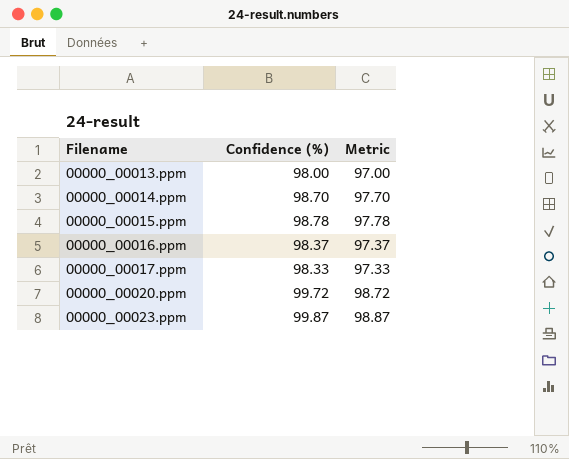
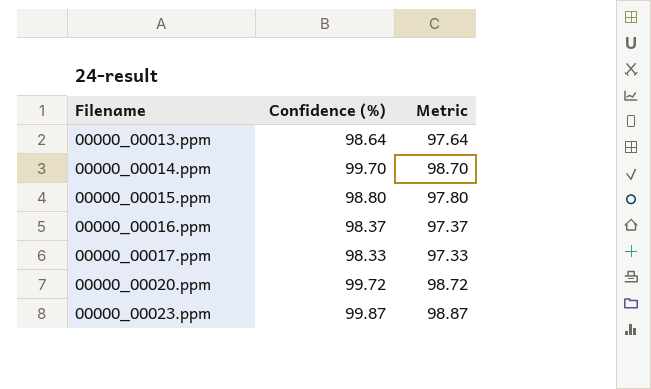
00000_00013.ppm | Confidence (%): 98.00 -> 98.64
00000_00013.ppm | Metric: 97.00 -> 97.64
00000_00014.ppm | Confidence (%): 98.70 -> 99.70
00000_00014.ppm | Metric: 97.70 -> 98.70
00000_00015.ppm | Confidence (%): 98.78 -> 98.80
00000_00015.ppm | Metric: 97.78 -> 97.80

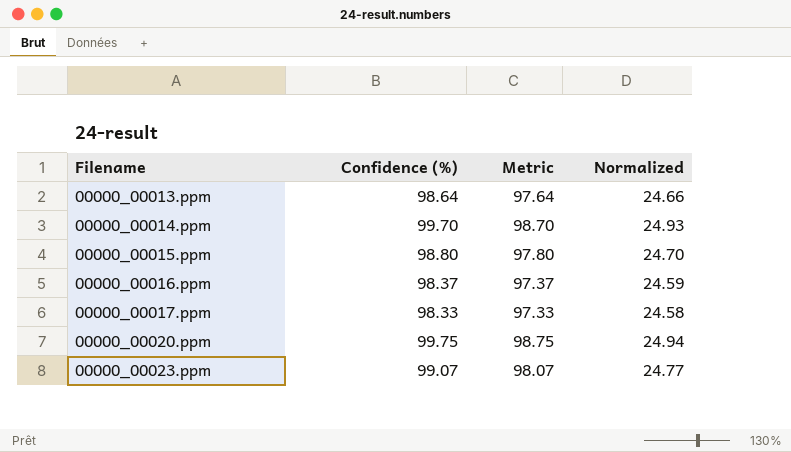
column Normalized | formula: none -> [Confidence (%)] * 0.25
00000_00020.ppm | Confidence (%): 99.72 -> 99.75
00000_00020.ppm | Metric: 98.72 -> 98.75
00000_00023.ppm | Confidence (%): 99.87 -> 99.07
00000_00023.ppm | Metric: 98.87 -> 98.07

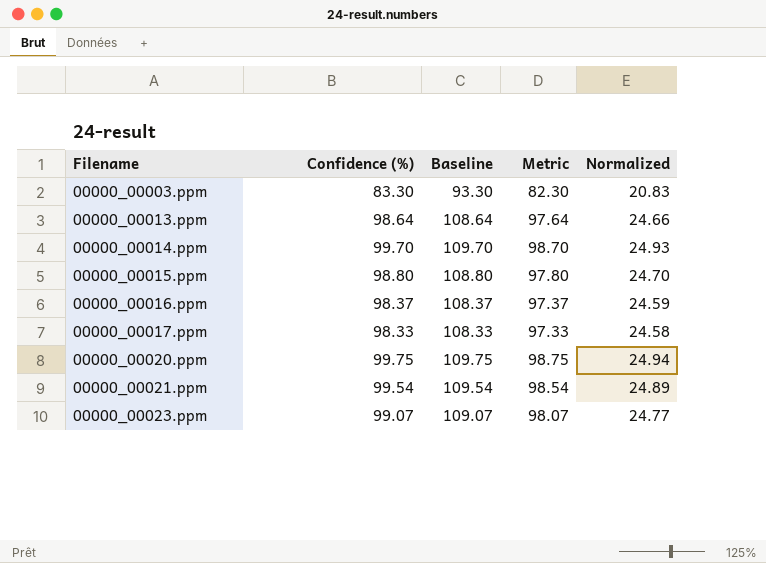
column Baseline | formula: none -> [Confidence (%)] + 10
row 00000_00003.ppm: none -> 83.30 | 93.30 | 82.30 | 20.83
row 00000_00021.ppm: none -> 99.54 | 109.54 | 98.54 | 24.89

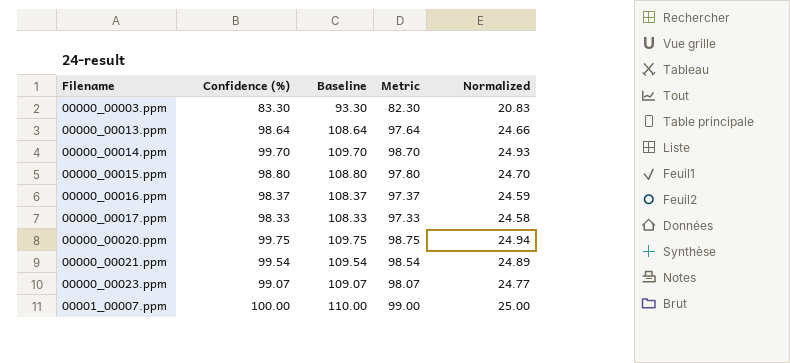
row 00001_00007.ppm: none -> 100.00 | 110.00 | 99.00 | 25.00

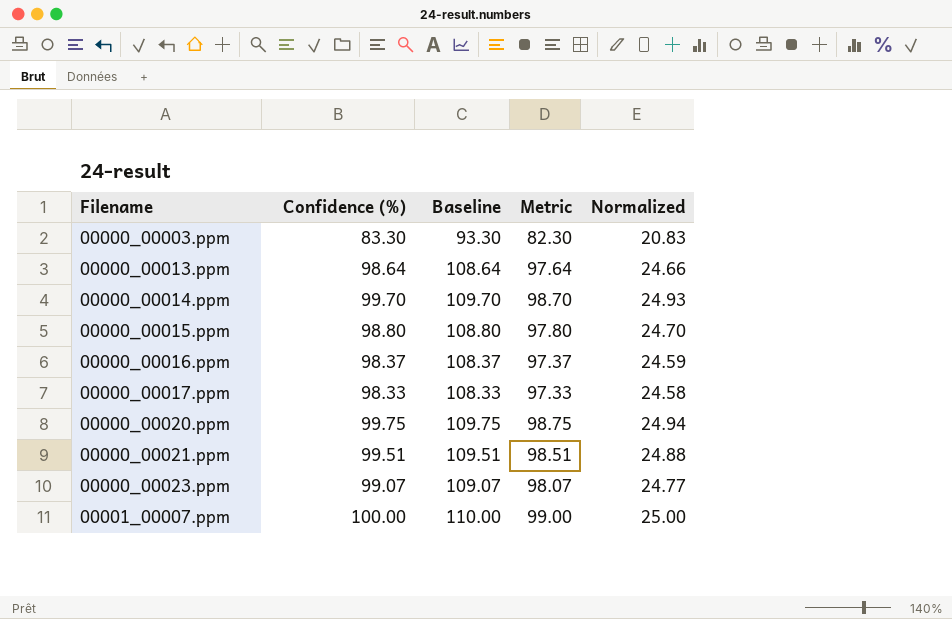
00000_00021.ppm | Confidence (%): 99.54 -> 99.51
00000_00021.ppm | Baseline: 109.54 -> 109.51
00000_00021.ppm | Metric: 98.54 -> 98.51
00000_00021.ppm | Normalized: 24.89 -> 24.88

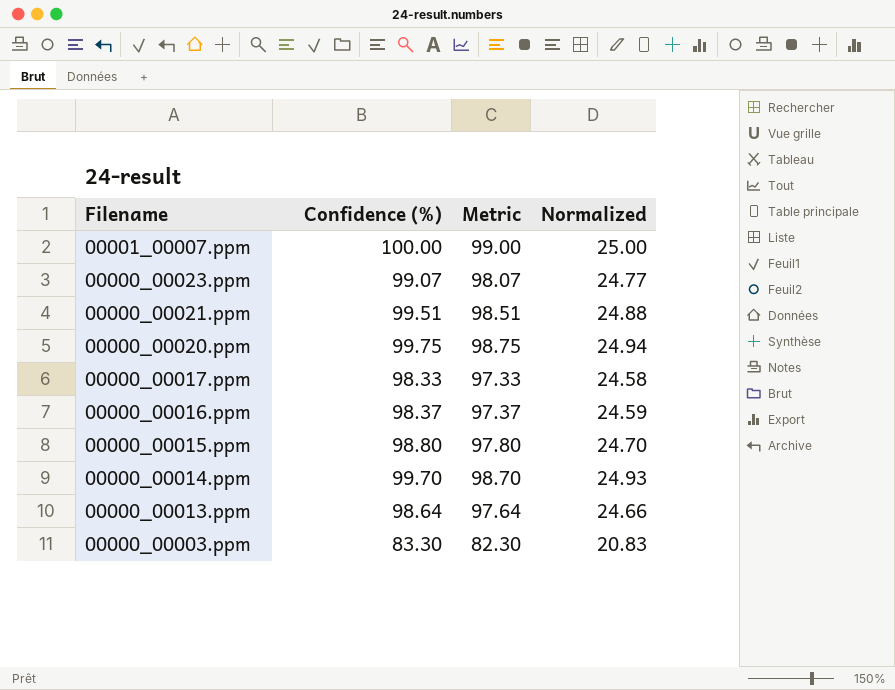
row order: Filename ascending -> Filename descending
column Baseline | formula: [Confidence (%)] + 10 -> none

